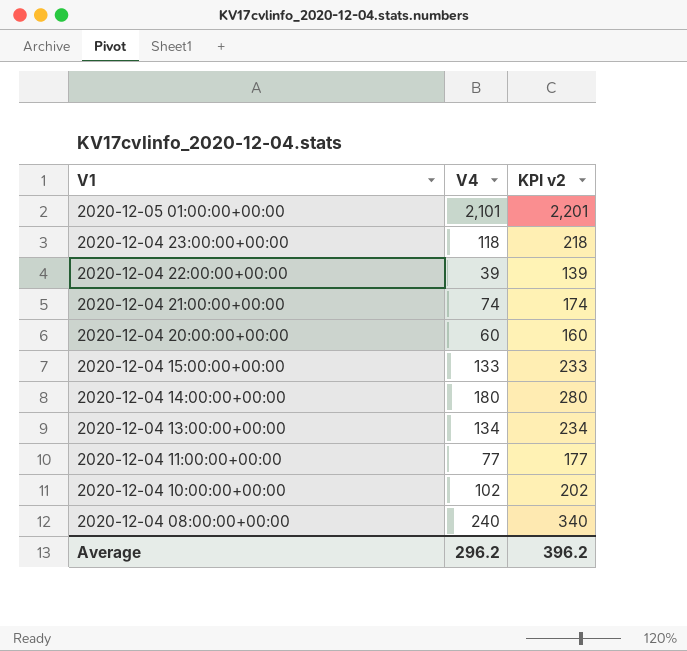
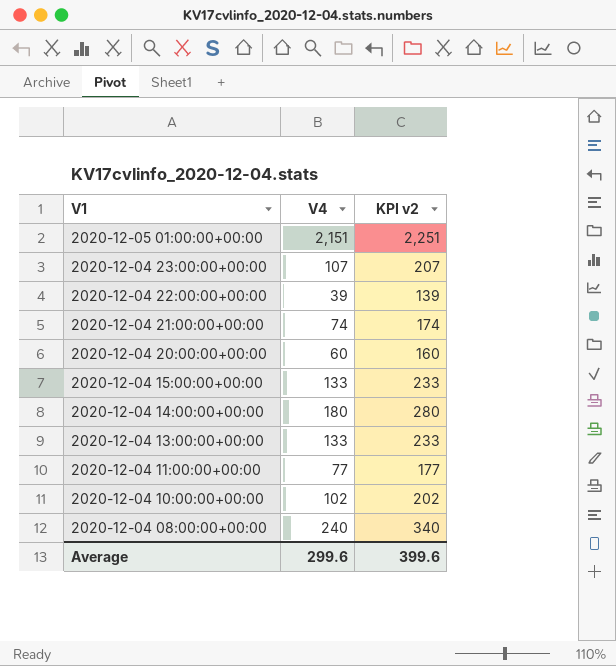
2020-12-05 01:00:00+00:00 | V4: 2,101 -> 2,151
2020-12-05 01:00:00+00:00 | KPI v2: 2,201 -> 2,251
2020-12-04 23:00:00+00:00 | V4: 118 -> 107
2020-12-04 23:00:00+00:00 | KPI v2: 218 -> 207
2020-12-04 13:00:00+00:00 | V4: 134 -> 133
2020-12-04 13:00:00+00:00 | KPI v2: 234 -> 233
Average | V4: 296.2 -> 299.6
Average | KPI v2: 396.2 -> 399.6

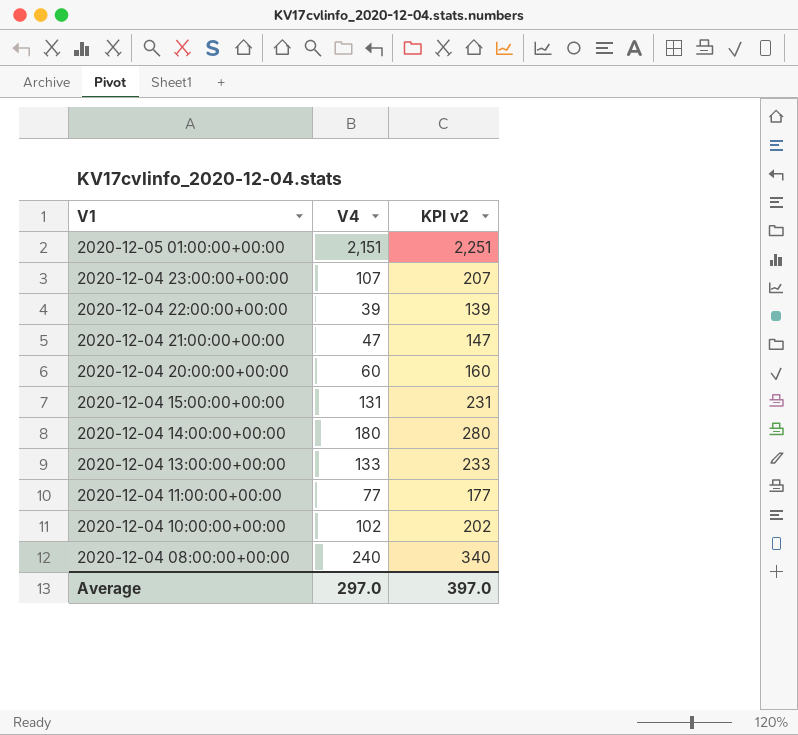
2020-12-04 21:00:00+00:00 | V4: 74 -> 47
2020-12-04 21:00:00+00:00 | KPI v2: 174 -> 147
2020-12-04 15:00:00+00:00 | V4: 133 -> 131
2020-12-04 15:00:00+00:00 | KPI v2: 233 -> 231
Average | V4: 299.6 -> 297.0
Average | KPI v2: 399.6 -> 397.0

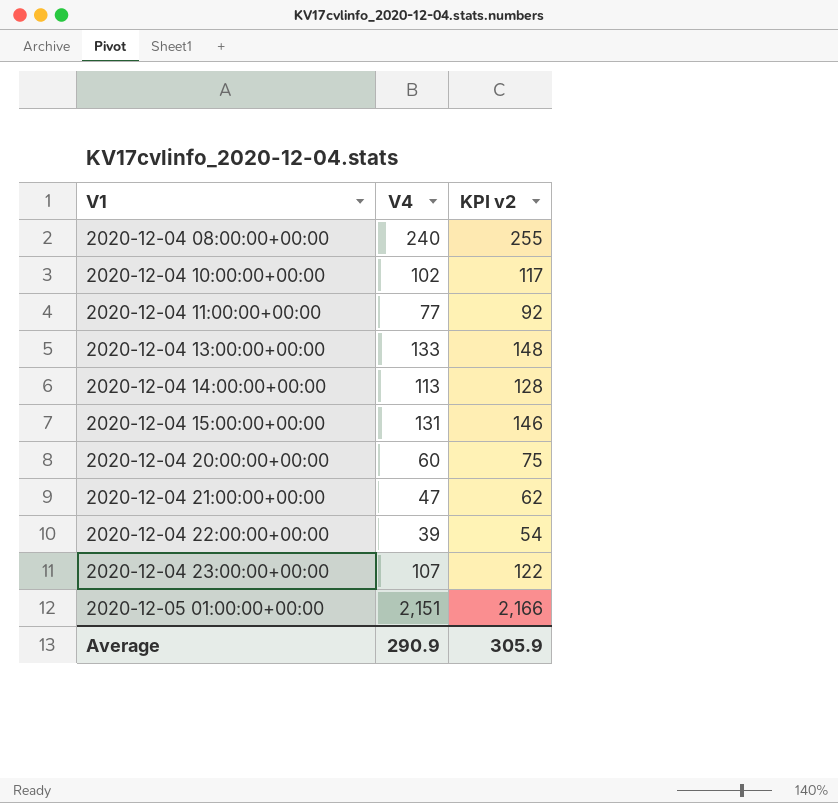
row order: V1 descending -> V1 ascending
column KPI v2 | formula: [V4] + 100 -> [V4] + 15
2020-12-04 14:00:00+00:00 | V4: 180 -> 113
Average | V4: 297.0 -> 290.9
Average | KPI v2: 397.0 -> 305.9

